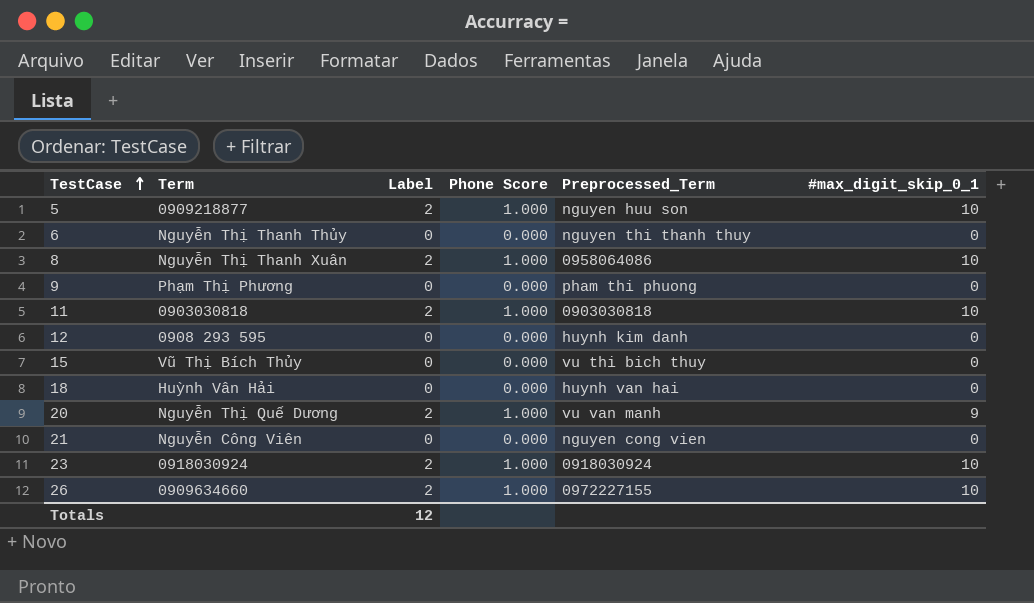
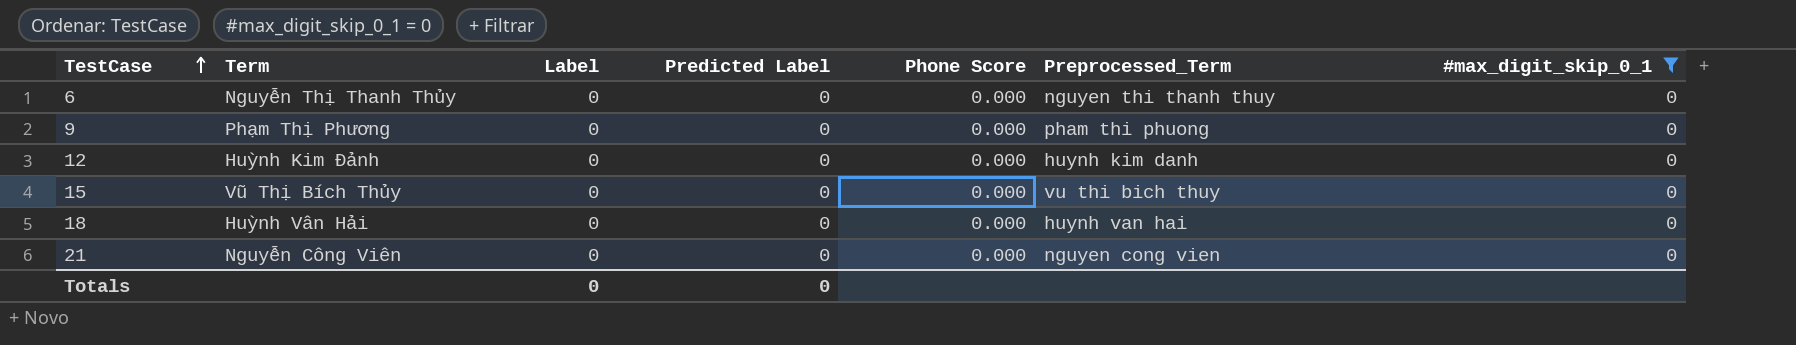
filter: none -> #max_digit_skip_0_1 = 0
column Predicted Label | position: none -> 4
12 | Term: 0908 293 595 -> Huỳnh Kim Đảnh
Totals | Label: 12 -> 0

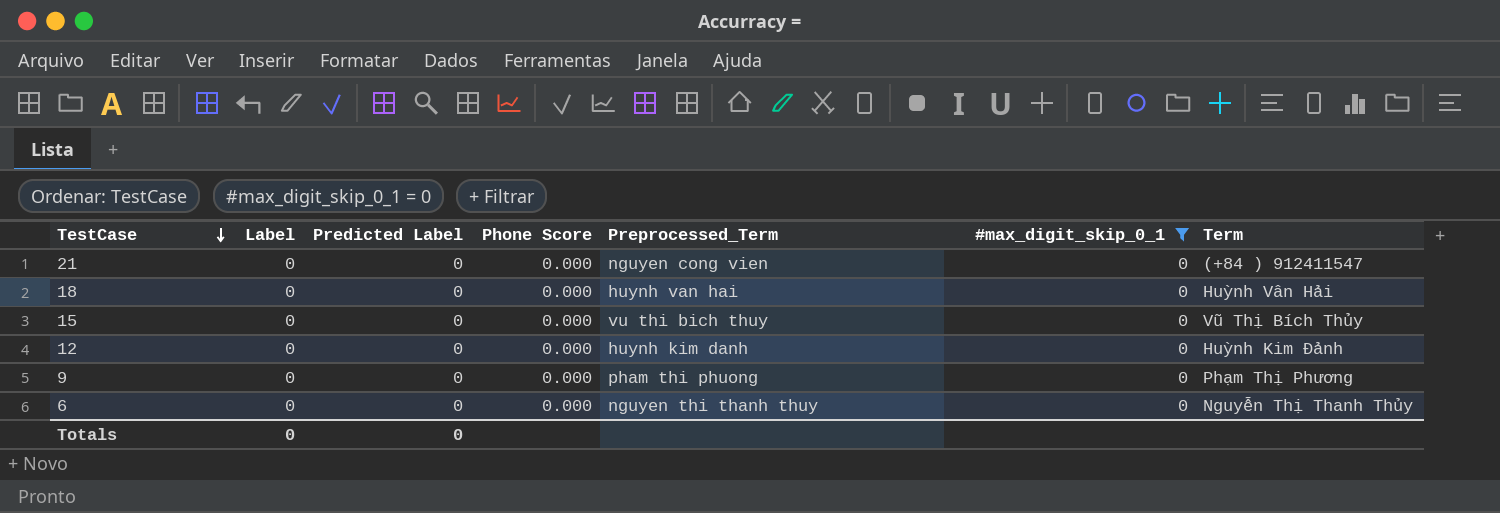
row order: TestCase ascending -> TestCase descending
column Term | position: 2 -> 7
21 | Term: Nguyễn Công Viên -> (+84 ) 912411547

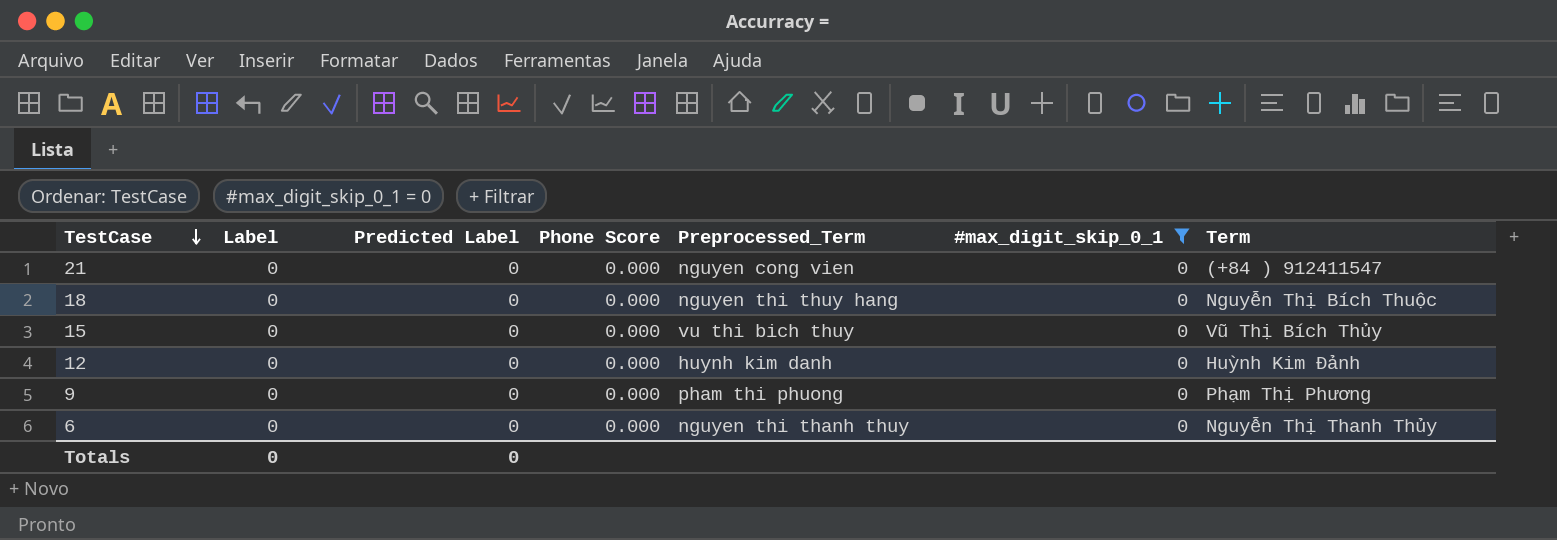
18 | Preprocessed_Term: huynh van hai -> nguyen thi thuy hang
18 | Term: Huỳnh Vân Hải -> Nguyễn Thị Bích Thuộc

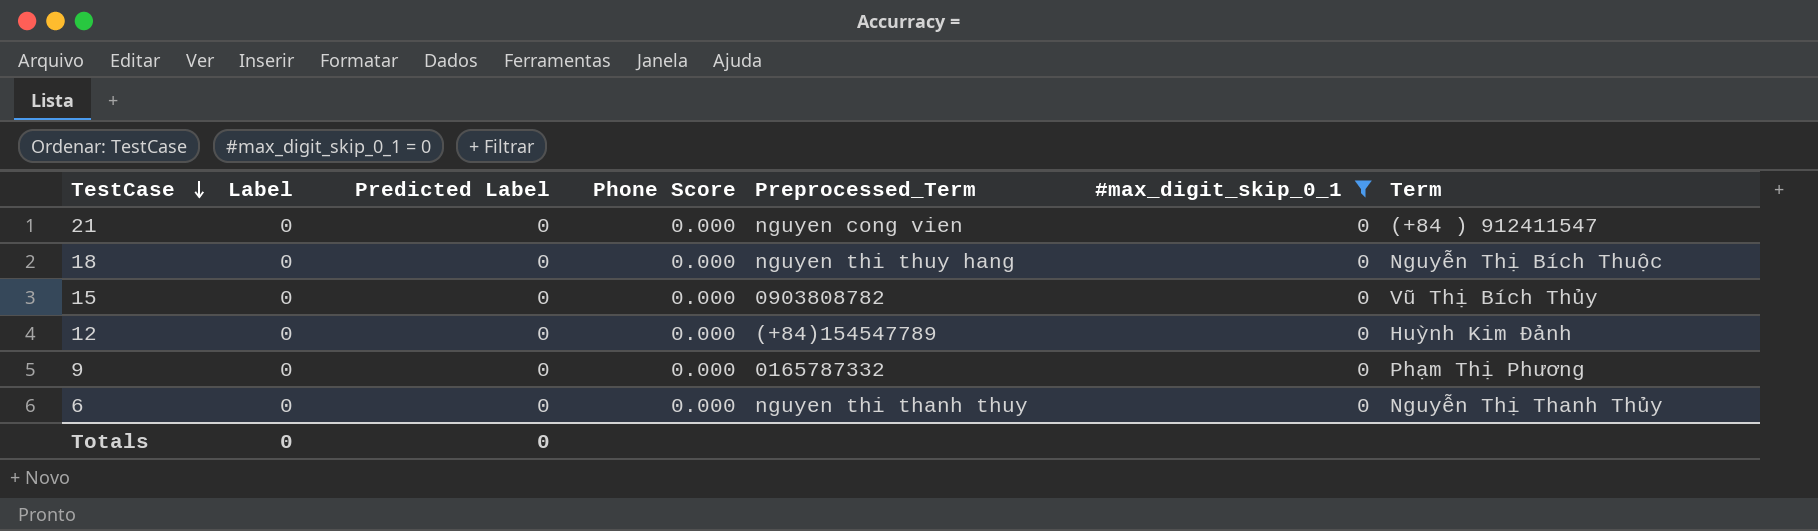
15 | Preprocessed_Term: vu thi bich thuy -> 0903808782
12 | Preprocessed_Term: huynh kim danh -> (+84)154547789
9 | Preprocessed_Term: pham thi phuong -> 0165787332

